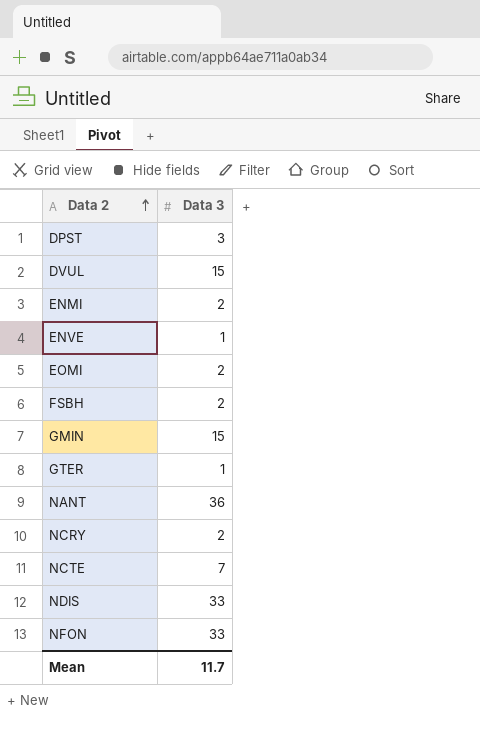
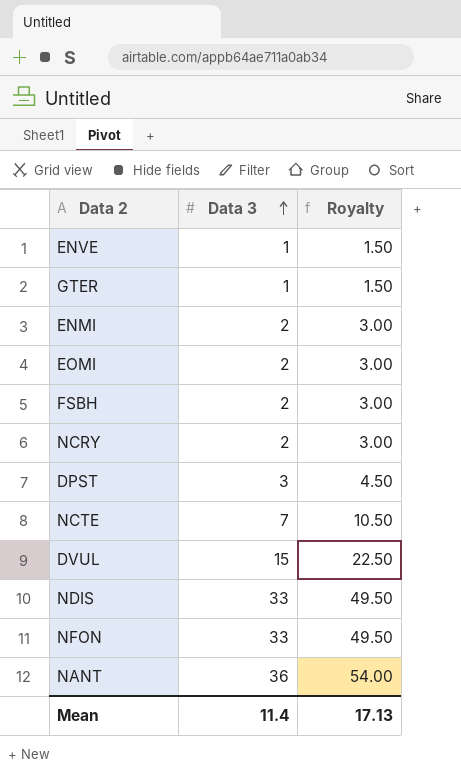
row order: Data 2 ascending -> Data 3 ascending
column Royalty | formula: none -> [Data 3] * 1.5
row GMIN: 15 -> none
Mean | Data 3: 11.7 -> 11.4

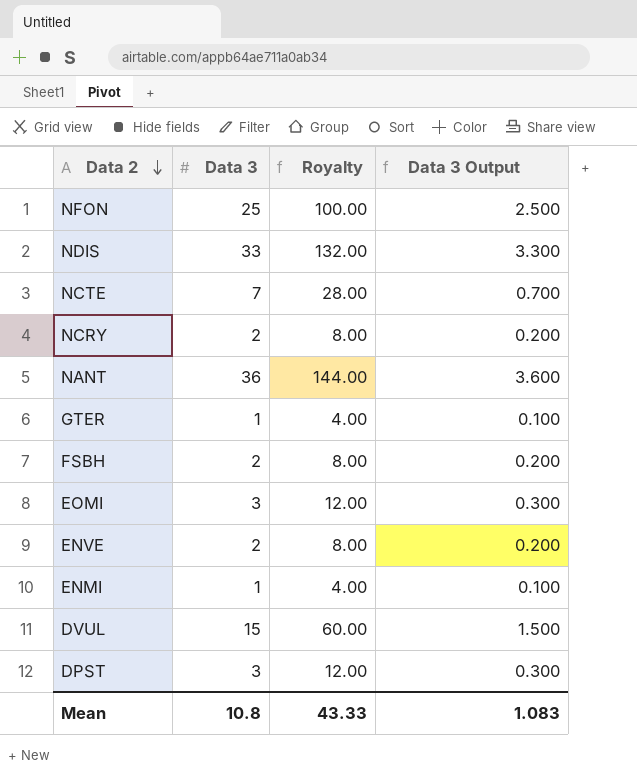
row order: Data 3 ascending -> Data 2 descending
column Royalty | formula: [Data 3] * 1.5 -> [Data 3] * 4
column Data 3 Output | formula: none -> [Data 3] * 0.1
NFON | Data 3: 33 -> 25
EOMI | Data 3: 2 -> 3
ENVE | Data 3: 1 -> 2
ENMI | Data 3: 2 -> 1
Mean | Data 3: 11.4 -> 10.8
Mean | Royalty: 17.13 -> 43.33

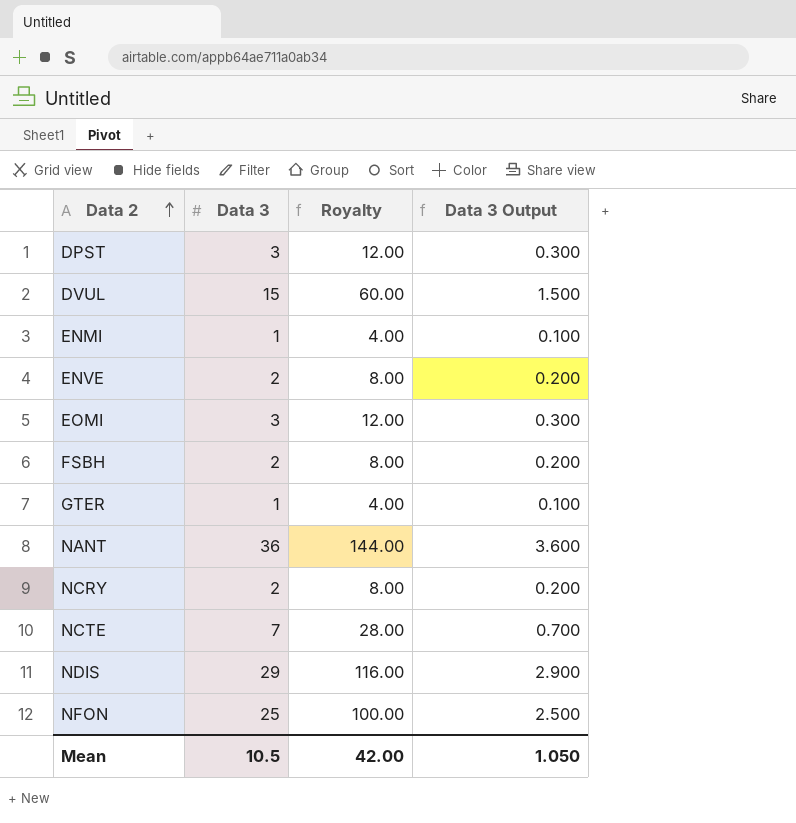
row order: Data 2 descending -> Data 2 ascending
NDIS | Data 3: 33 -> 29
NDIS | Royalty: 132.00 -> 116.00
NDIS | Data 3 Output: 3.300 -> 2.900
Mean | Data 3: 10.8 -> 10.5
Mean | Royalty: 43.33 -> 42.00
Mean | Data 3 Output: 1.083 -> 1.050

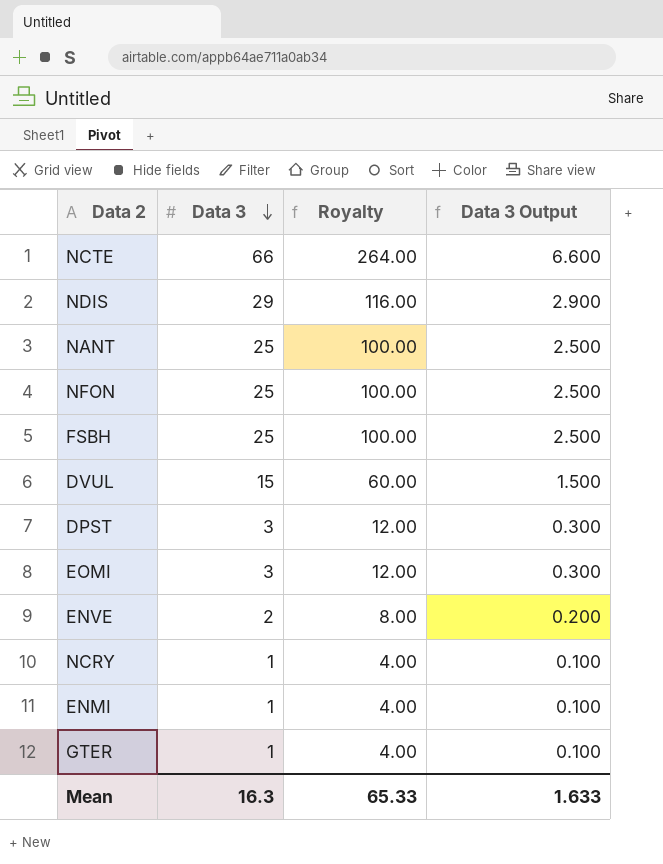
row order: Data 2 ascending -> Data 3 descending
NCTE | Data 3: 7 -> 66
NCTE | Royalty: 28.00 -> 264.00
NCTE | Data 3 Output: 0.700 -> 6.600
NANT | Data 3: 36 -> 25
NANT | Royalty: 144.00 -> 100.00
NANT | Data 3 Output: 3.600 -> 2.500
FSBH | Data 3: 2 -> 25
FSBH | Royalty: 8.00 -> 100.00
FSBH | Data 3 Output: 0.200 -> 2.500
NCRY | Data 3: 2 -> 1
NCRY | Royalty: 8.00 -> 4.00
NCRY | Data 3 Output: 0.200 -> 0.100
Mean | Data 3: 10.5 -> 16.3
Mean | Royalty: 42.00 -> 65.33
Mean | Data 3 Output: 1.050 -> 1.633

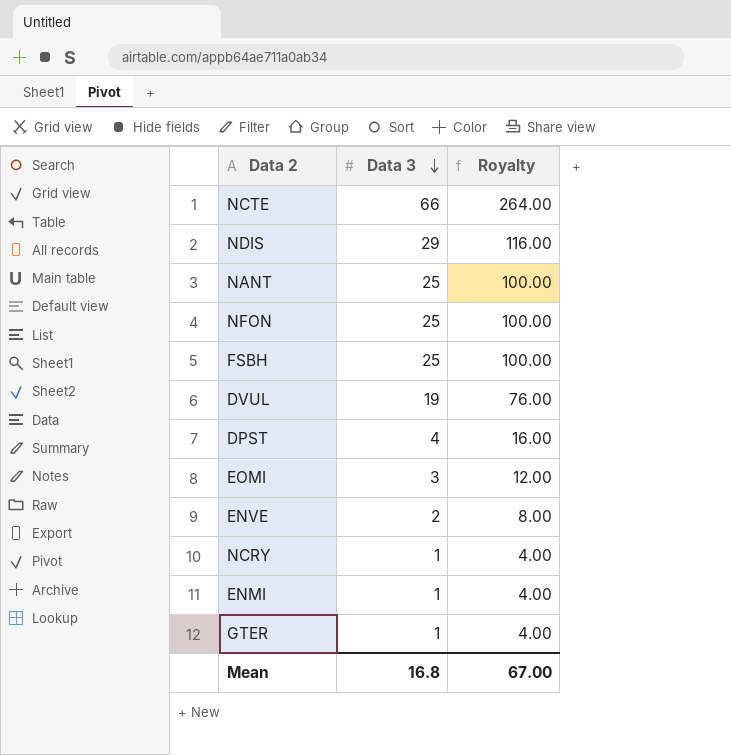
column Data 3 Output | formula: [Data 3] * 0.1 -> none
DVUL | Data 3: 15 -> 19
DVUL | Royalty: 60.00 -> 76.00
DPST | Data 3: 3 -> 4
DPST | Royalty: 12.00 -> 16.00
Mean | Data 3: 16.3 -> 16.8
Mean | Royalty: 65.33 -> 67.00

